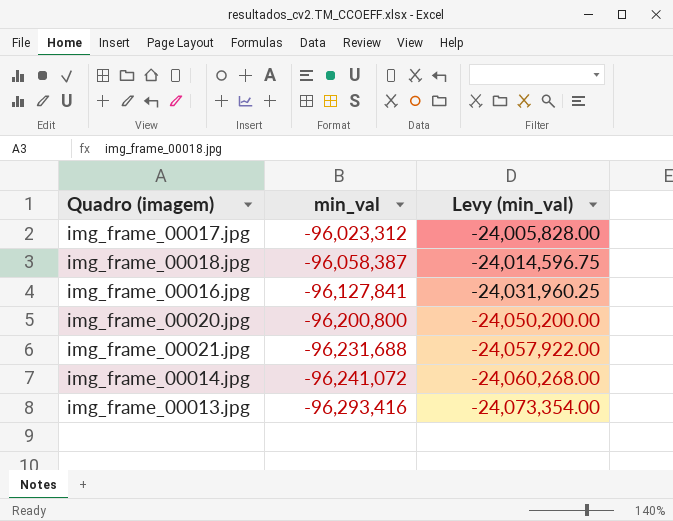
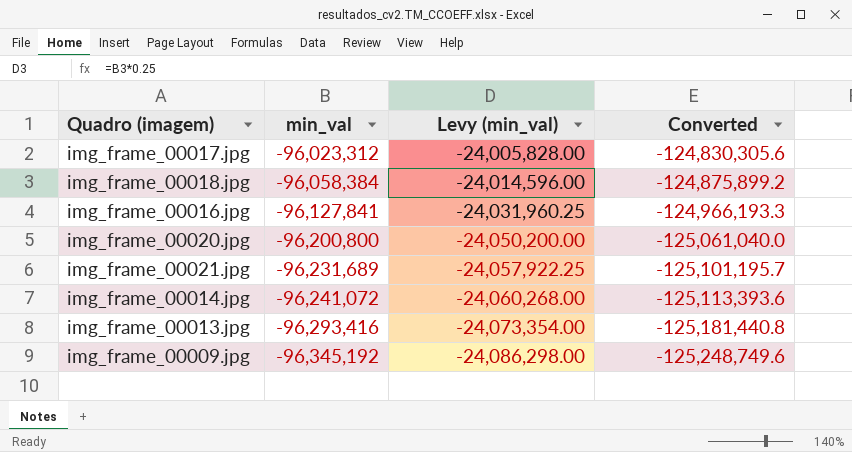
column Converted | formula: none -> [min_val] * 1.3
img_frame_00018.jpg | min_val: -96,058,387 -> -96,058,384
img_frame_00018.jpg | Levy (min_val): -24,014,596.75 -> -24,014,596.00
img_frame_00021.jpg | min_val: -96,231,688 -> -96,231,689
img_frame_00021.jpg | Levy (min_val): -24,057,922.00 -> -24,057,922.25
row img_frame_00009.jpg: none -> -96,345,192 | -24,086,298.00 | -125,248,749.6

